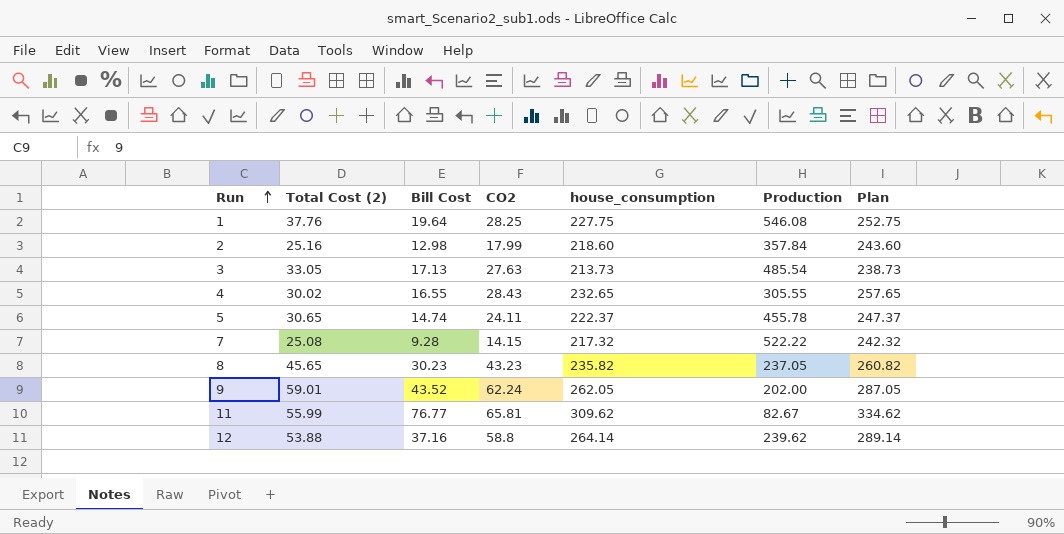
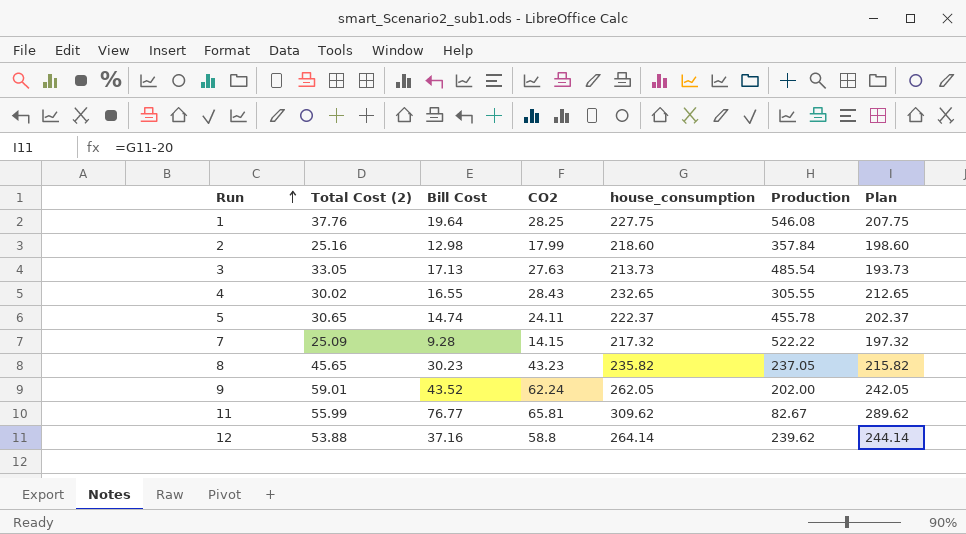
column Plan | formula: [house_consumption] + 25 -> [house_consumption] - 20
7 | Total Cost (2): 25.08 -> 25.09

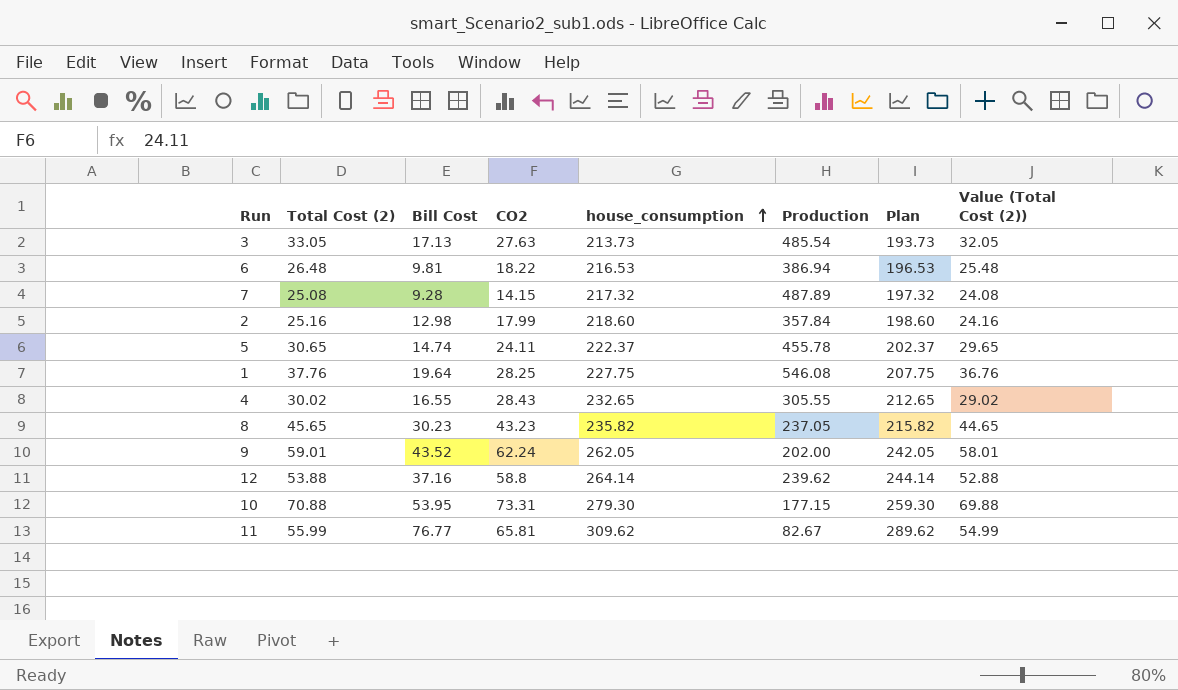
row order: Run ascending -> house_consumption ascending
column Value (Total Cost (2)) | formula: none -> [Total Cost (2)] - 1
row 6: none -> 26.48 | 9.81 | 18.22 | 216.53 | 386.94 | 196.53 | 25.48
7 | Total Cost (2): 25.09 -> 25.08
7 | Production: 522.22 -> 487.89
row 10: none -> 70.88 | 53.95 | 73.31 | 279.30 | 177.15 | 259.30 | 69.88

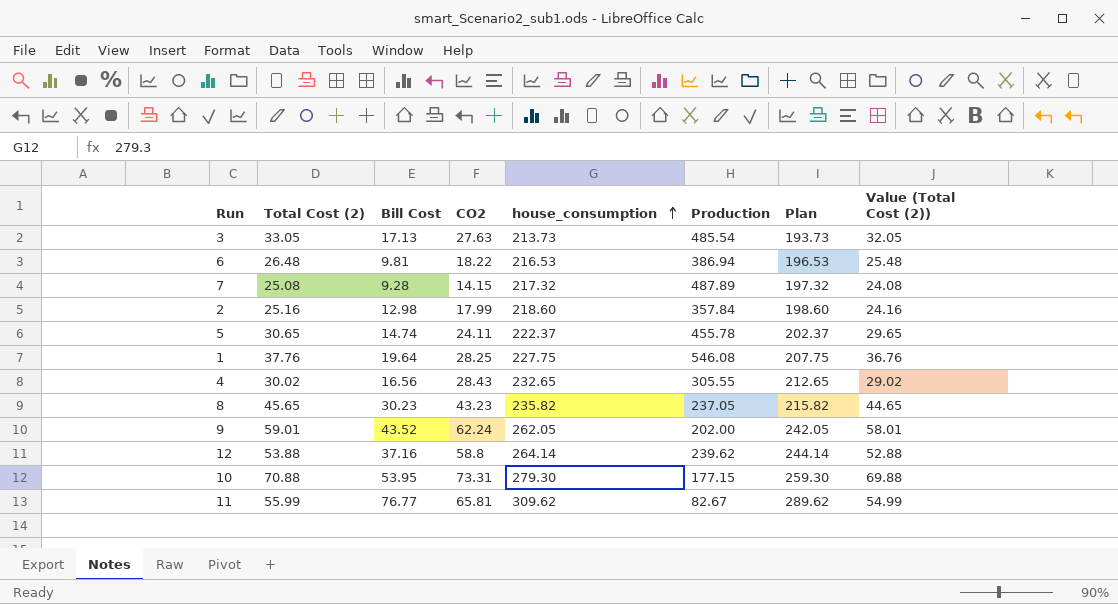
4 | Bill Cost: 16.55 -> 16.56

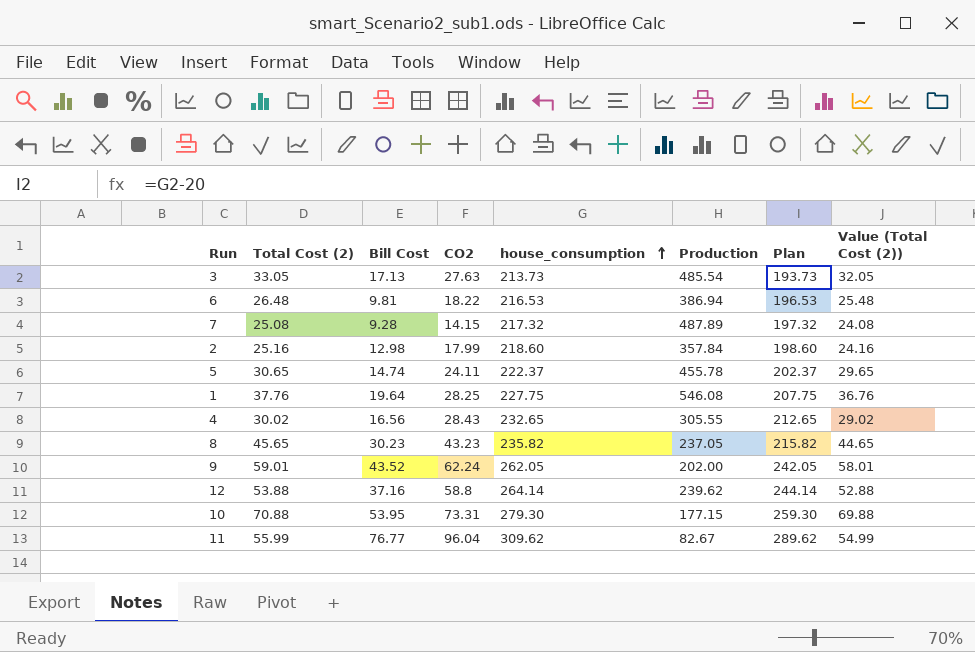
11 | CO2: 65.81 -> 96.04

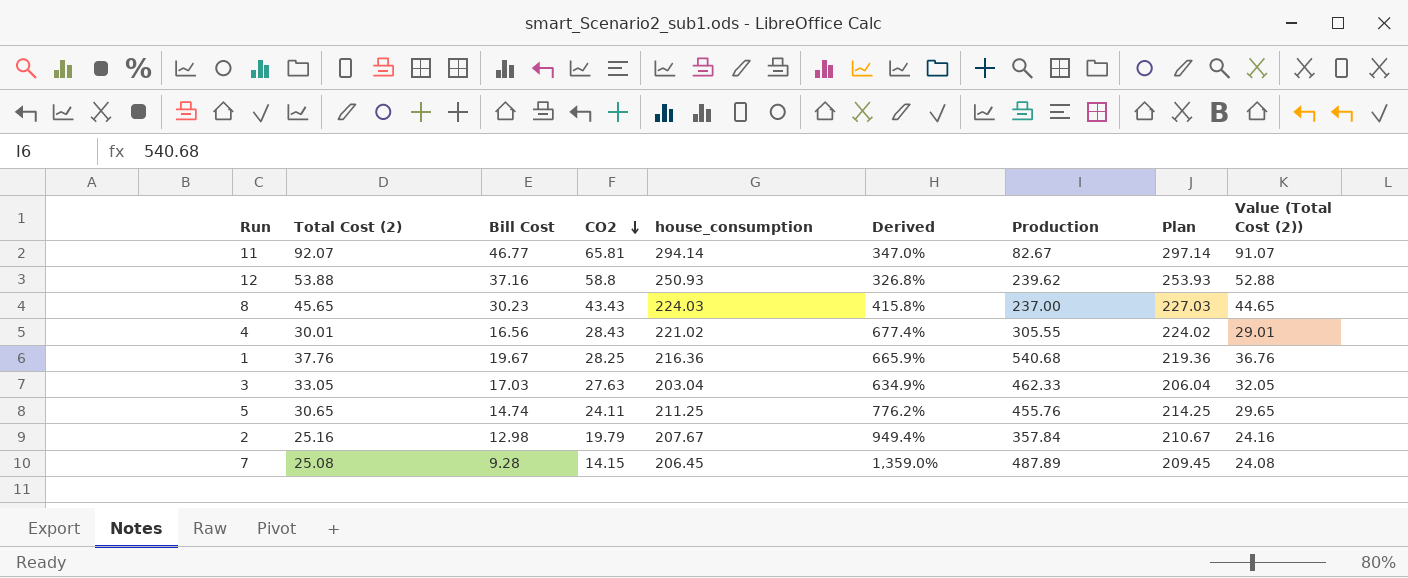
row order: house_consumption ascending -> CO2 descending
column Derived | formula: none -> ([house_consumption] - [CO2]) / [CO2]
column Plan | formula: [house_consumption] - 20 -> [house_consumption] + 3
row 6: 26.48 | 9.81 | 18.22 | 216.53 | 386.94 | 196.53 | 25.48 -> none
row 9: 59.01 | 43.52 | 62.24 | 262.05 | 202.00 | 242.05 | 58.01 -> none
row 10: 70.88 | 53.95 | 73.31 | 279.30 | 177.15 | 259.30 | 69.88 -> none
11 | Total Cost (2): 55.99 -> 92.07
11 | Bill Cost: 76.77 -> 46.77
11 | CO2: 96.04 -> 65.81
11 | house_consumption: 309.62 -> 294.14
11 | Value (Total Cost (2)): 54.99 -> 91.07
12 | house_consumption: 264.14 -> 250.93
8 | CO2: 43.23 -> 43.43
8 | house_consumption: 235.82 -> 224.03
8 | Production: 237.05 -> 237.00
4 | Total Cost (2): 30.02 -> 30.01
4 | house_consumption: 232.65 -> 221.02
4 | Value (Total Cost (2)): 29.02 -> 29.01
1 | Bill Cost: 19.64 -> 19.67
1 | house_consumption: 227.75 -> 216.36
1 | Production: 546.08 -> 540.68
3 | Bill Cost: 17.13 -> 17.03
3 | house_consumption: 213.73 -> 203.04
3 | Production: 485.54 -> 462.33
5 | house_consumption: 222.37 -> 211.25
5 | Production: 455.78 -> 455.76
2 | CO2: 17.99 -> 19.79
2 | house_consumption: 218.60 -> 207.67
7 | house_consumption: 217.32 -> 206.45

